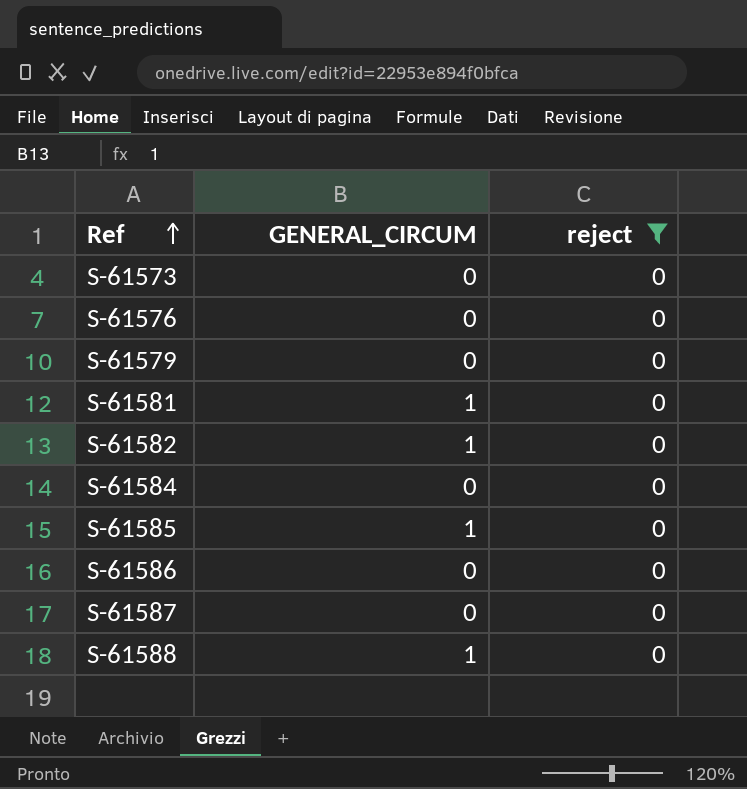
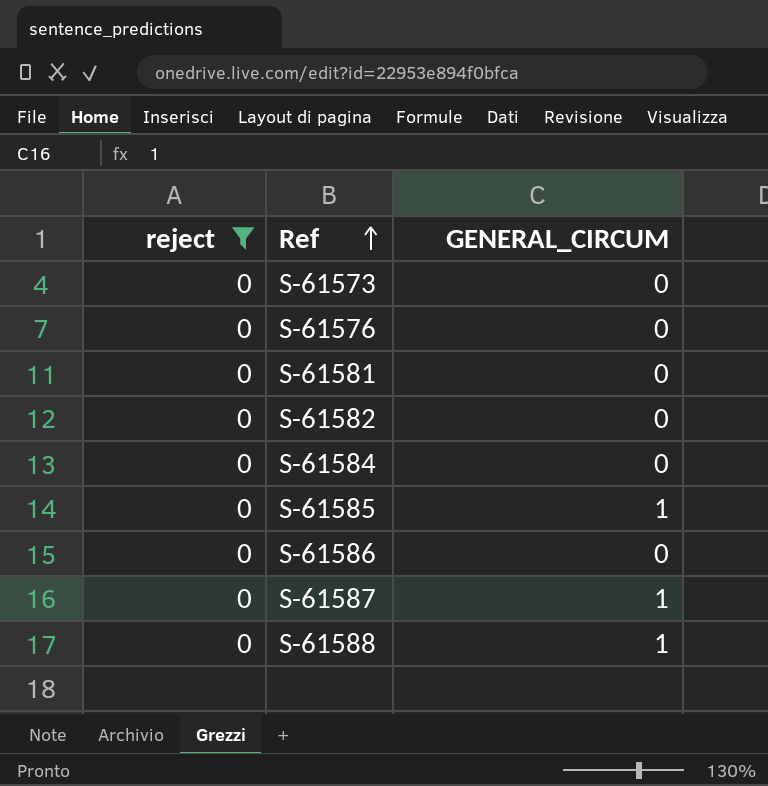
column reject | position: 3 -> 1
row S-61579: 0 | 0 -> none
S-61581 | GENERAL_CIRCUM: 1 -> 0
S-61582 | GENERAL_CIRCUM: 1 -> 0
S-61587 | GENERAL_CIRCUM: 0 -> 1

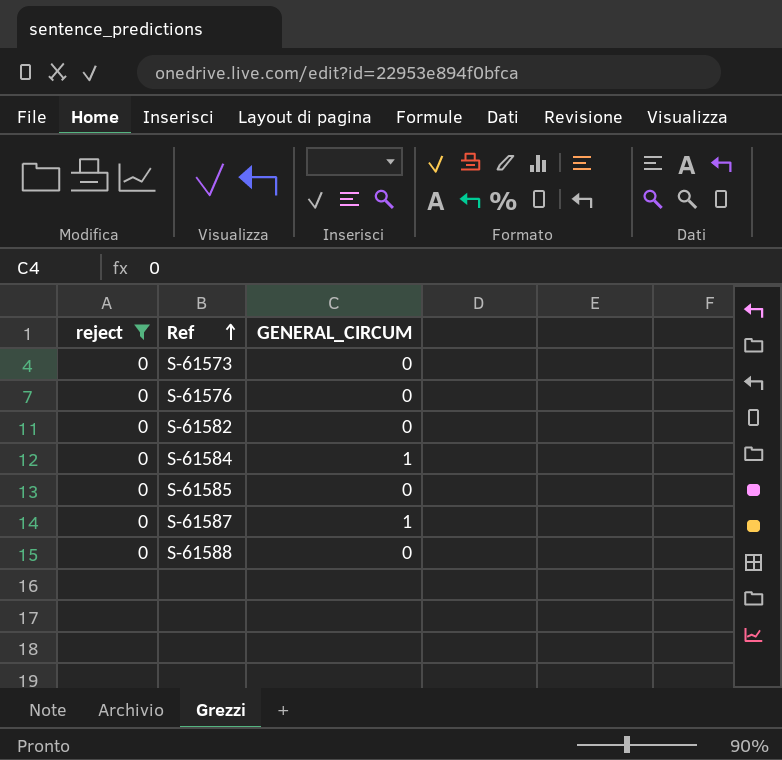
row S-61581: 0 | 0 -> none
row S-61586: 0 | 0 -> none
S-61584 | GENERAL_CIRCUM: 0 -> 1
S-61585 | GENERAL_CIRCUM: 1 -> 0
S-61588 | GENERAL_CIRCUM: 1 -> 0

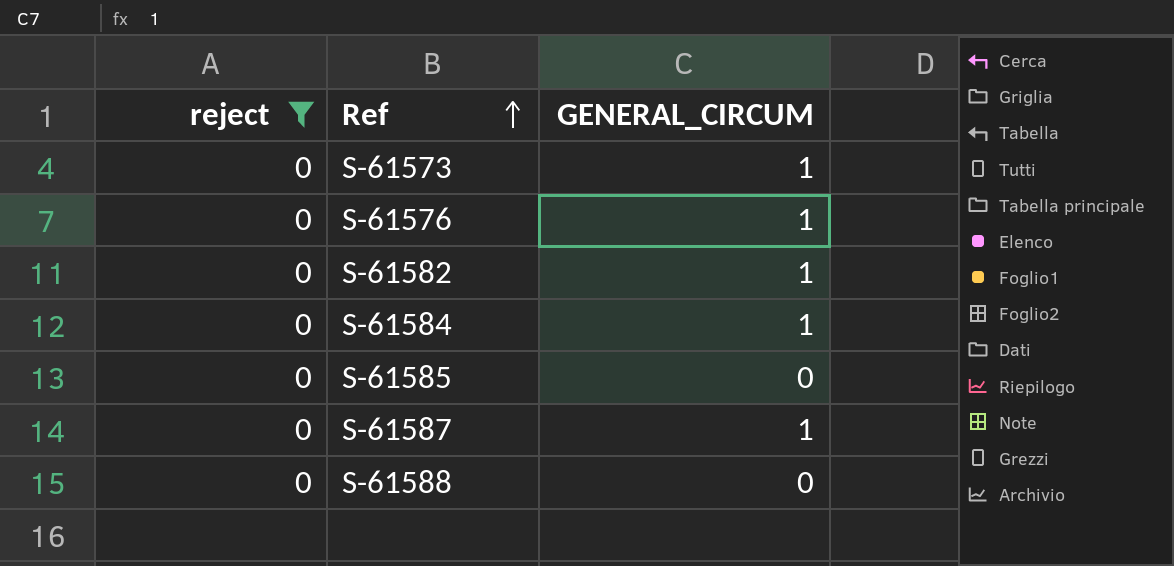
S-61573 | GENERAL_CIRCUM: 0 -> 1
S-61576 | GENERAL_CIRCUM: 0 -> 1
S-61582 | GENERAL_CIRCUM: 0 -> 1

